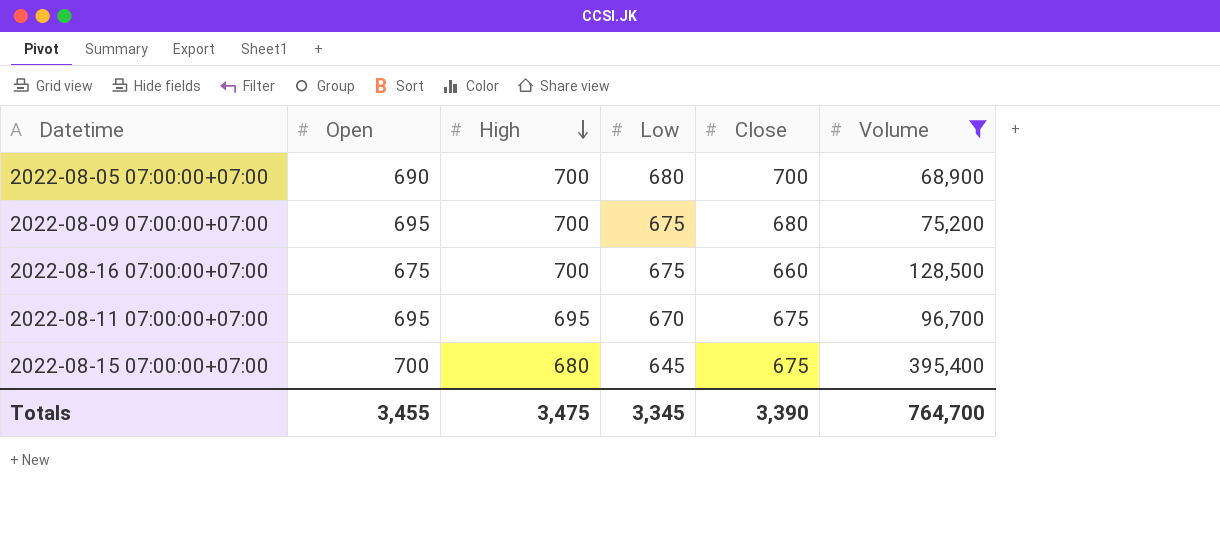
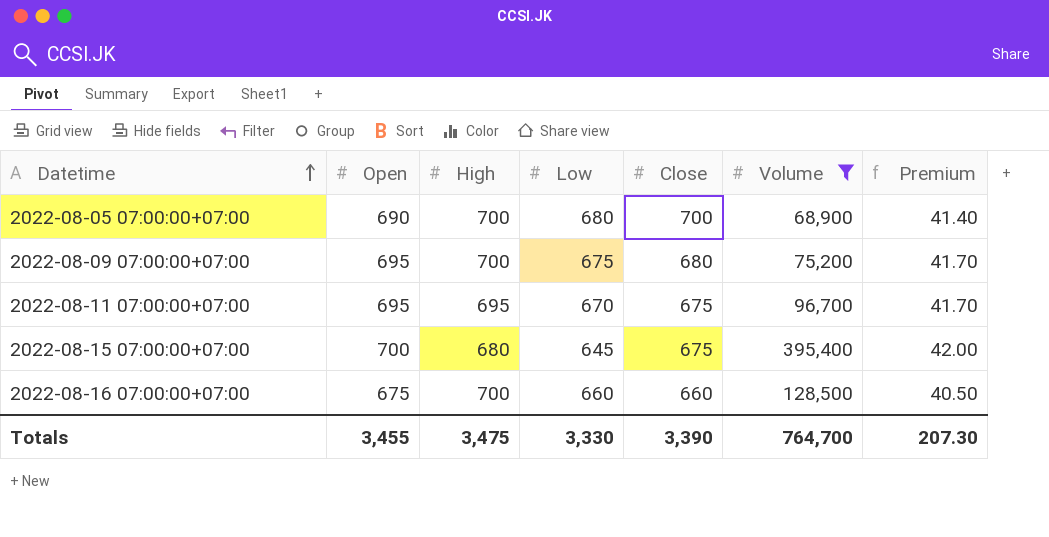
row order: High descending -> Datetime ascending
column Premium | formula: none -> [Open] * 0.06
2022-08-16 07:00:00+07:00 | Low: 675 -> 660
Totals | Low: 3,345 -> 3,330

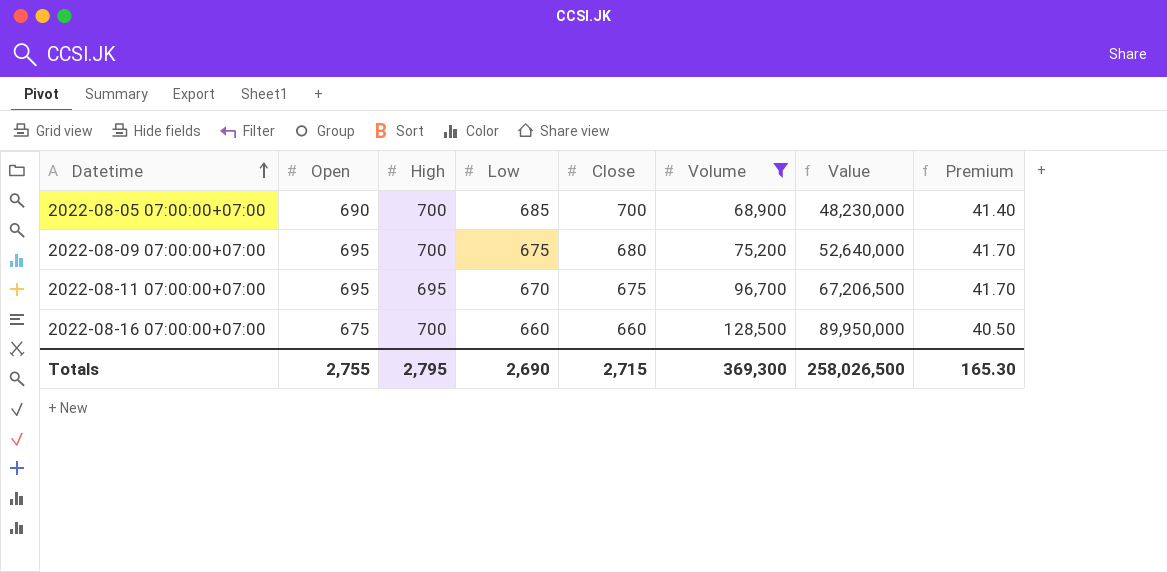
column Value | formula: none -> [High] * [Volume]
row 2022-08-15 07:00:00+07:00: 700 | 680 | 645 | 675 | 395,400 | 42.00 -> none
2022-08-05 07:00:00+07:00 | Low: 680 -> 685
Totals | Open: 3,455 -> 2,755
Totals | High: 3,475 -> 2,795
Totals | Low: 3,330 -> 2,690
Totals | Close: 3,390 -> 2,715
Totals | Volume: 764,700 -> 369,300
Totals | Premium: 207.30 -> 165.30

